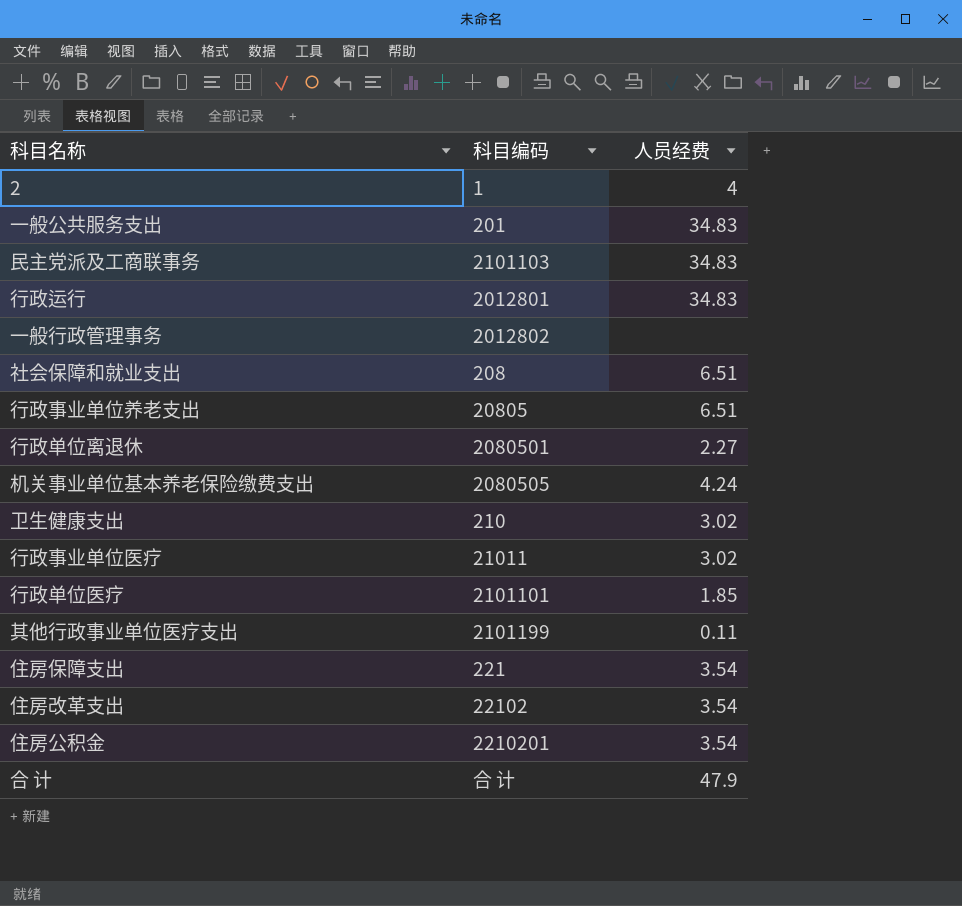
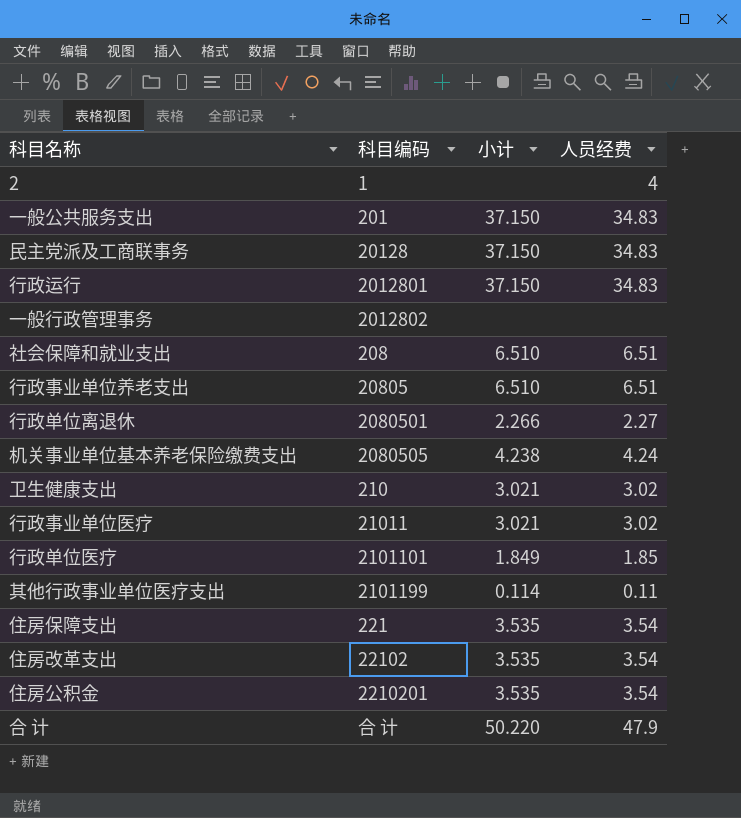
column 小计 | position: none -> 3
民主党派及工商联事务 | 科目编码: 2101103 -> 20128

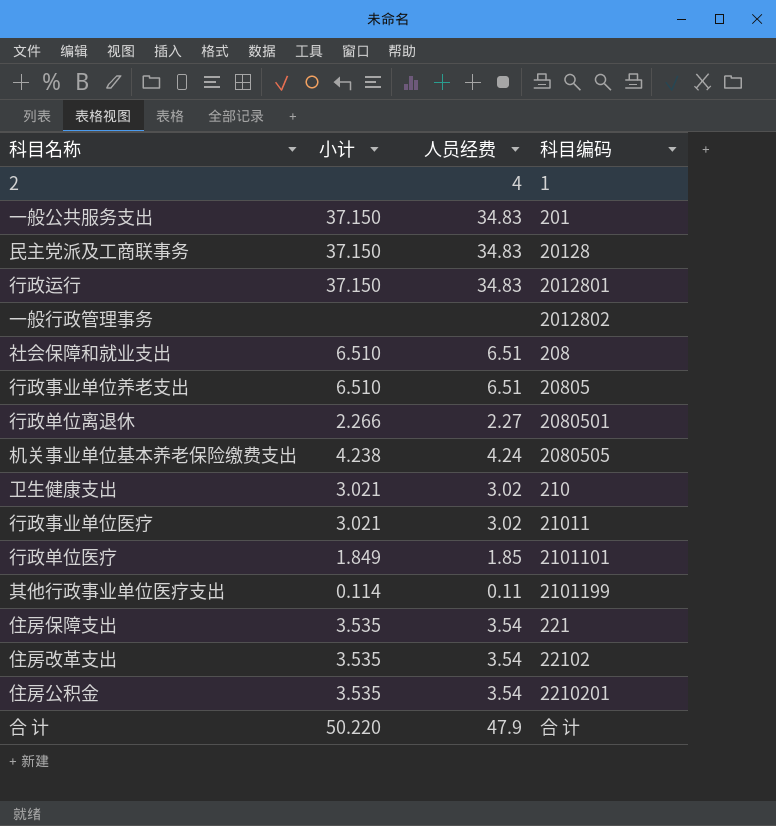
column 科目编码 | position: 2 -> 4

